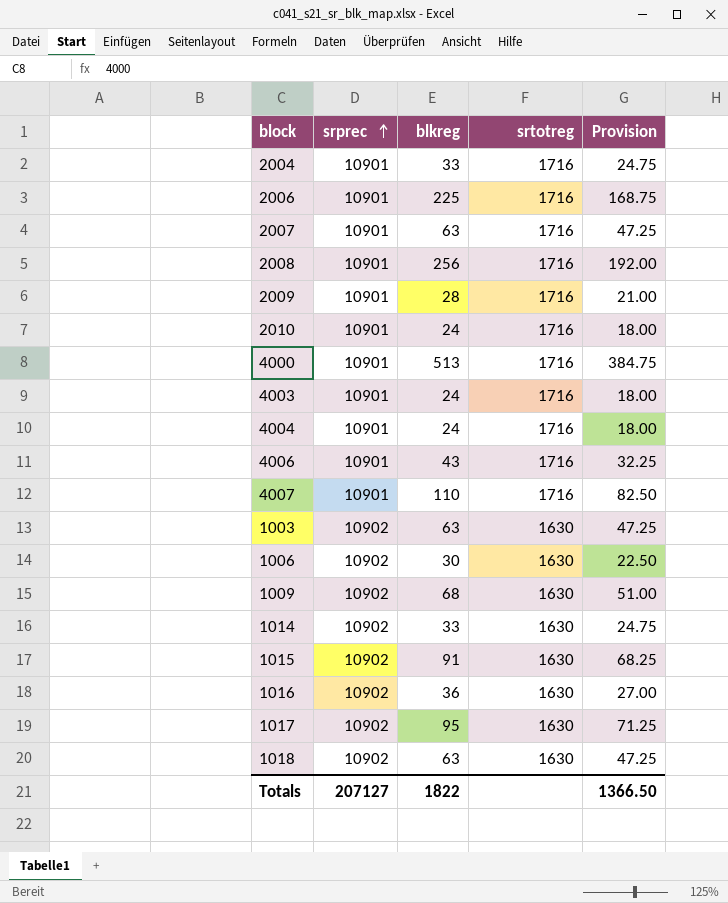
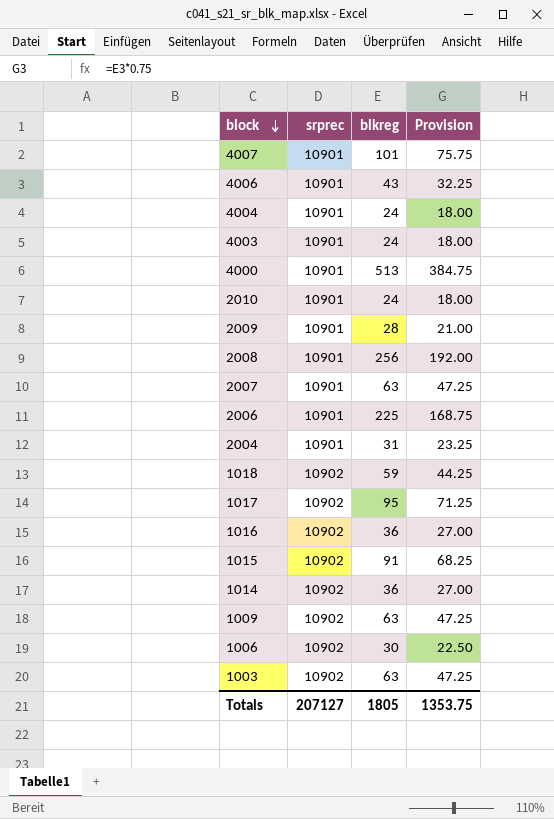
row order: srprec ascending -> block descending
column srtotreg | position: 4 -> none
4007 | blkreg: 110 -> 101
4007 | Provision: 82.50 -> 75.75
2004 | blkreg: 33 -> 31
2004 | Provision: 24.75 -> 23.25
1018 | blkreg: 63 -> 59
1018 | Provision: 47.25 -> 44.25
1014 | blkreg: 33 -> 36
1014 | Provision: 24.75 -> 27.00
1009 | blkreg: 68 -> 63
1009 | Provision: 51.00 -> 47.25
Totals | blkreg: 1822 -> 1805
Totals | Provision: 1366.50 -> 1353.75

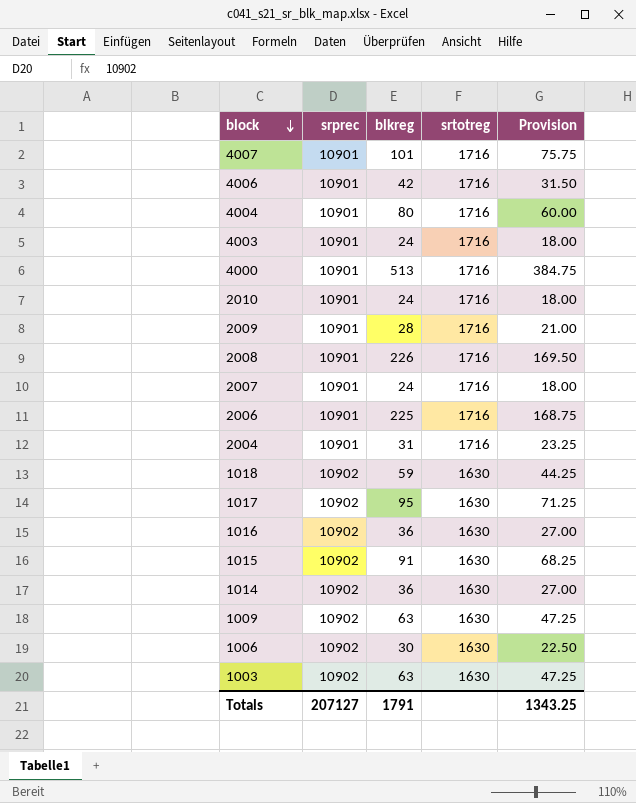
column srtotreg | position: none -> 4
4006 | blkreg: 43 -> 42
4006 | Provision: 32.25 -> 31.50
4004 | blkreg: 24 -> 80
4004 | Provision: 18.00 -> 60.00
2008 | blkreg: 256 -> 226
2008 | Provision: 192.00 -> 169.50
2007 | blkreg: 63 -> 24
2007 | Provision: 47.25 -> 18.00
Totals | blkreg: 1805 -> 1791
Totals | Provision: 1353.75 -> 1343.25

